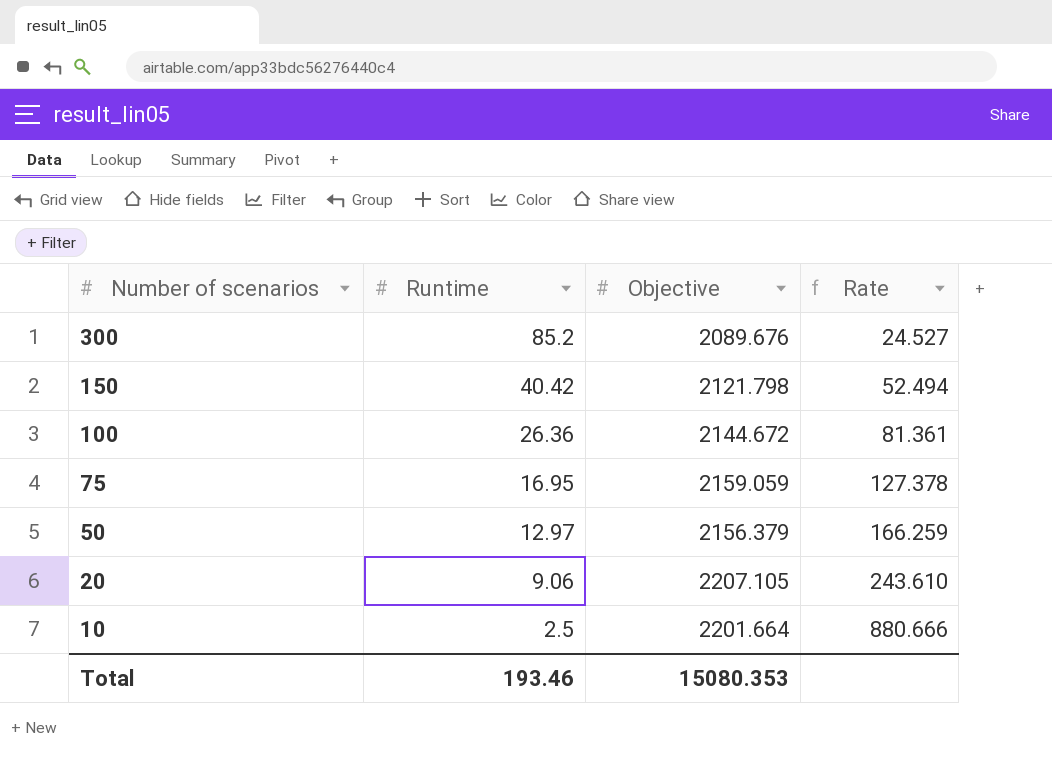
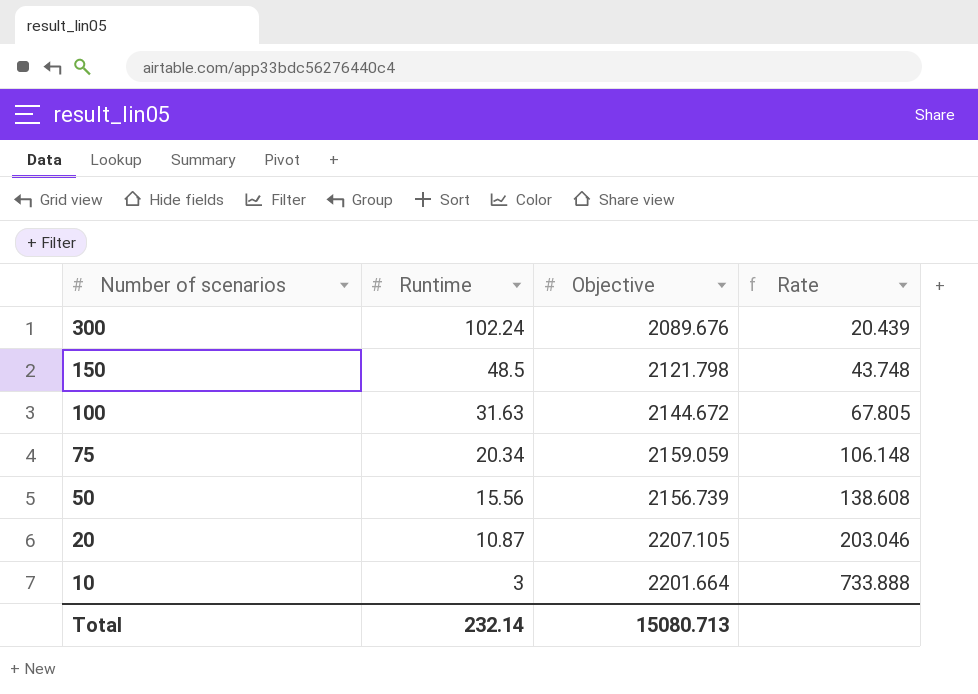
300 | Runtime: 85.2 -> 102.24
300 | Rate: 24.527 -> 20.439
150 | Runtime: 40.42 -> 48.5
150 | Rate: 52.494 -> 43.748
100 | Runtime: 26.36 -> 31.63
100 | Rate: 81.361 -> 67.805
75 | Runtime: 16.95 -> 20.34
75 | Rate: 127.378 -> 106.148
50 | Runtime: 12.97 -> 15.56
50 | Objective: 2156.379 -> 2156.739
50 | Rate: 166.259 -> 138.608
20 | Runtime: 9.06 -> 10.87
20 | Rate: 243.610 -> 203.046
10 | Runtime: 2.5 -> 3
10 | Rate: 880.666 -> 733.888
Total | Runtime: 193.46 -> 232.14
Total | Objective: 15080.353 -> 15080.713

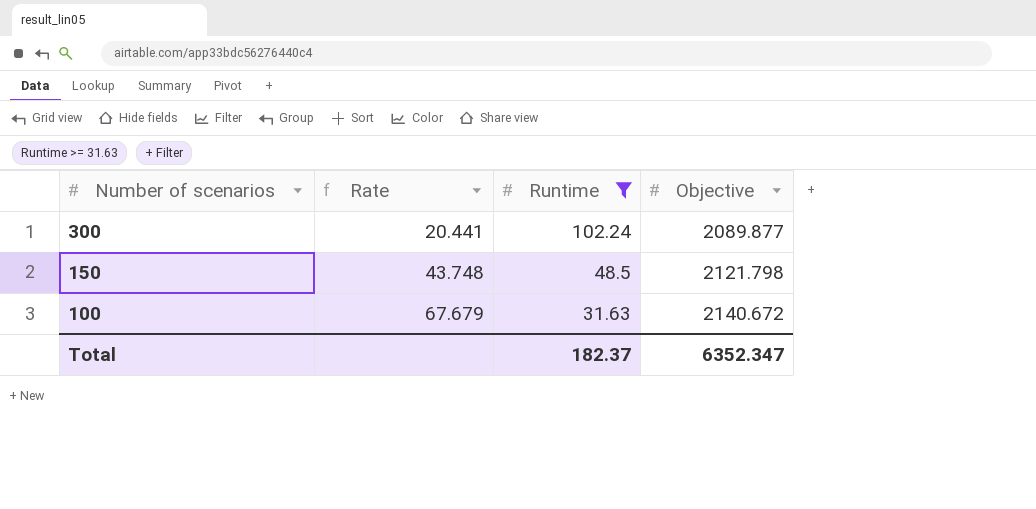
filter: none -> Runtime >= 31.63
column Rate | position: 4 -> 2
300 | Rate: 20.439 -> 20.441
300 | Objective: 2089.676 -> 2089.877
100 | Rate: 67.805 -> 67.679
100 | Objective: 2144.672 -> 2140.672
Total | Runtime: 232.14 -> 182.37
Total | Objective: 15080.713 -> 6352.347

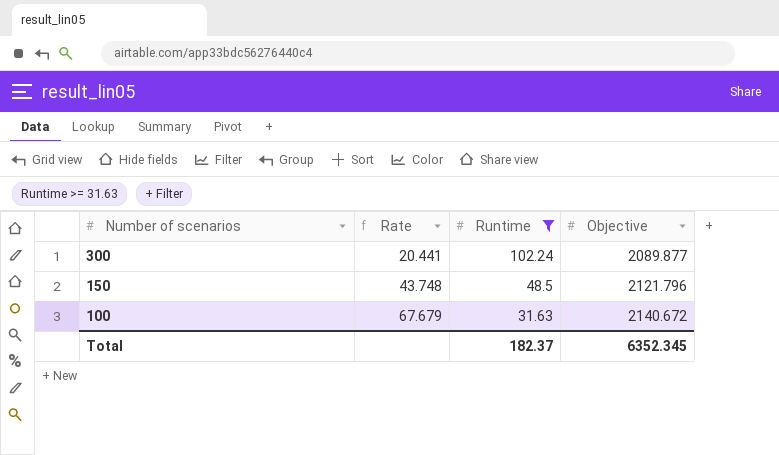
150 | Objective: 2121.798 -> 2121.796
Total | Objective: 6352.347 -> 6352.345

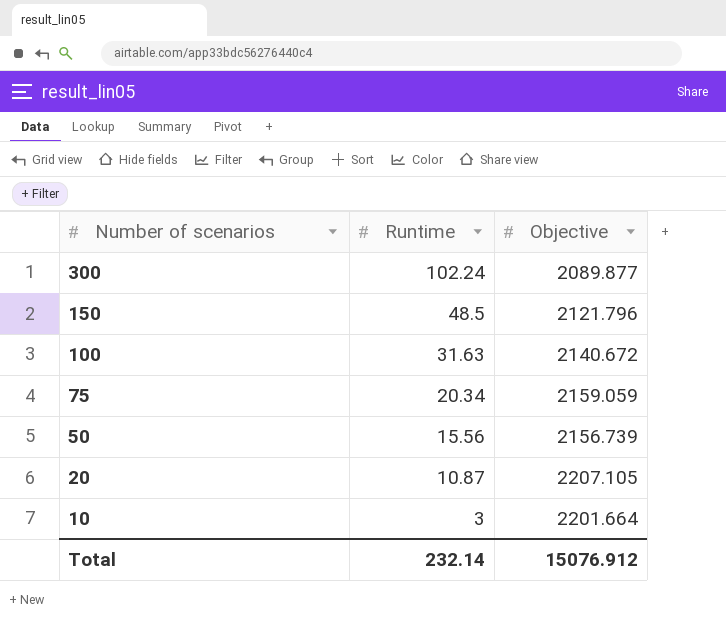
filter: Runtime >= 31.63 -> none
column Rate | formula: [Objective] / [Runtime] -> none
Total | Runtime: 182.37 -> 232.14
Total | Objective: 6352.345 -> 15076.912

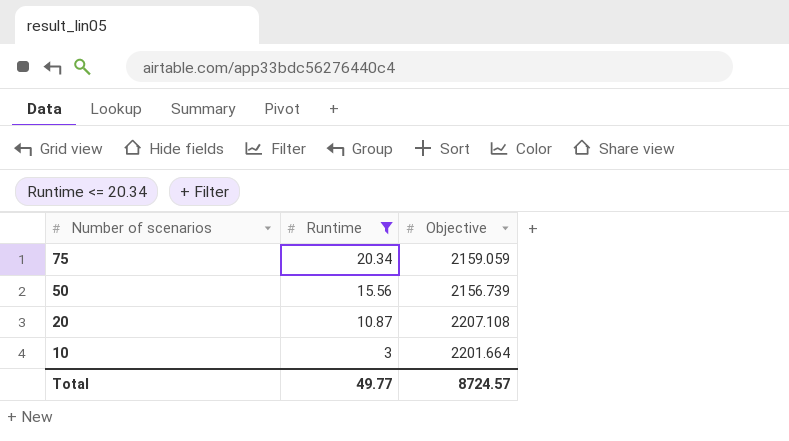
filter: none -> Runtime <= 20.34
20 | Objective: 2207.105 -> 2207.108
Total | Runtime: 232.14 -> 49.77
Total | Objective: 15076.912 -> 8724.57

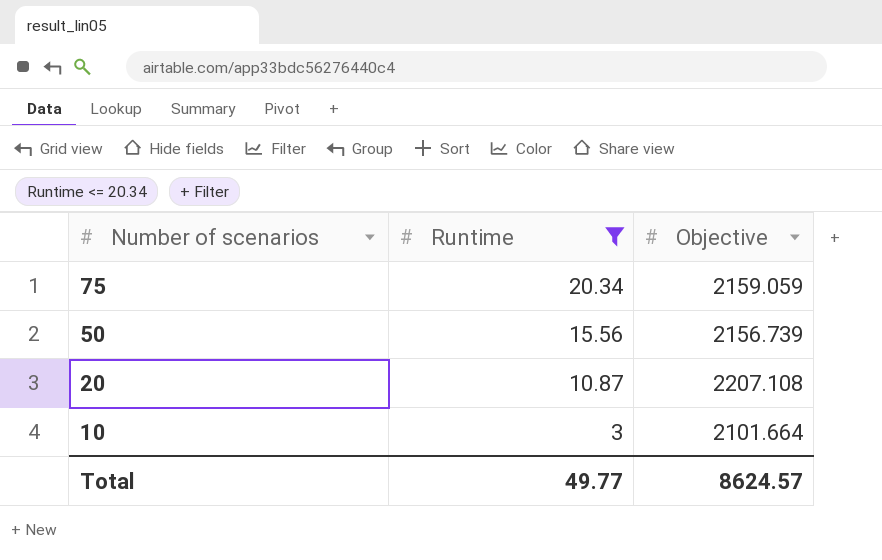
10 | Objective: 2201.664 -> 2101.664
Total | Objective: 8724.57 -> 8624.57

